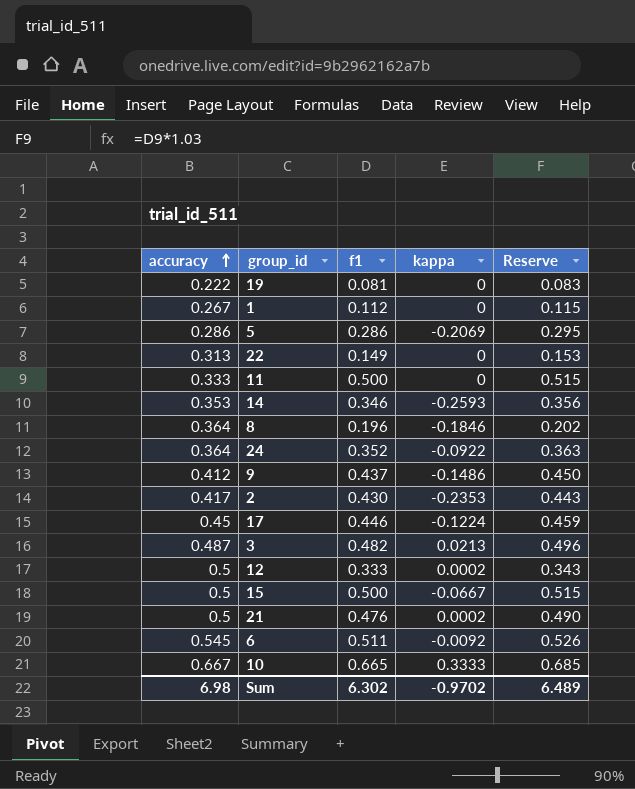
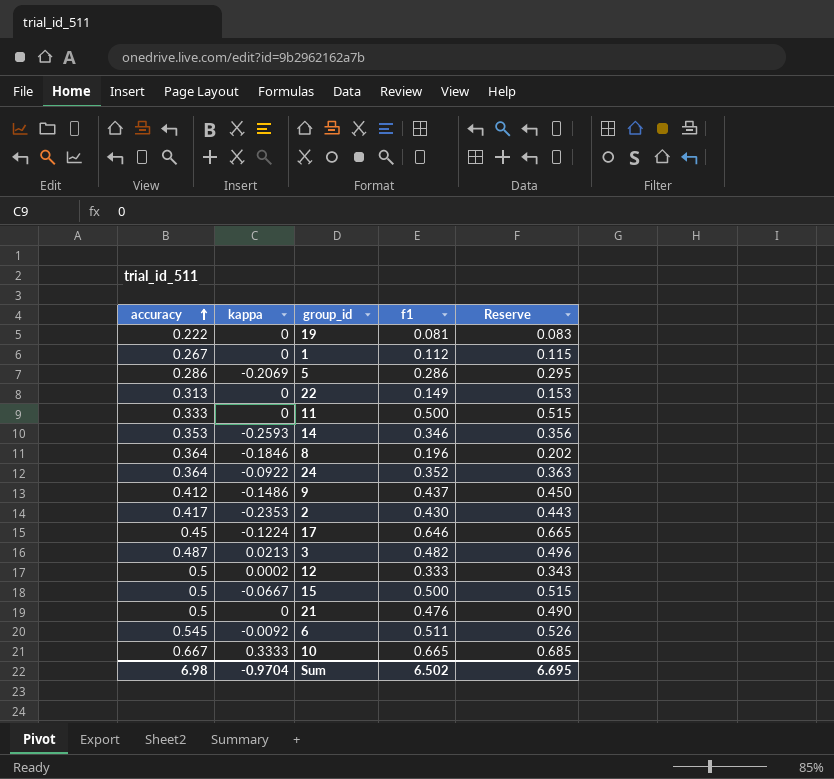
column kappa | position: 4 -> 2
17 | f1: 0.446 -> 0.646
17 | Reserve: 0.459 -> 0.665
21 | kappa: 0.0002 -> 0
Sum | kappa: -0.9702 -> -0.9704
Sum | f1: 6.302 -> 6.502
Sum | Reserve: 6.489 -> 6.695

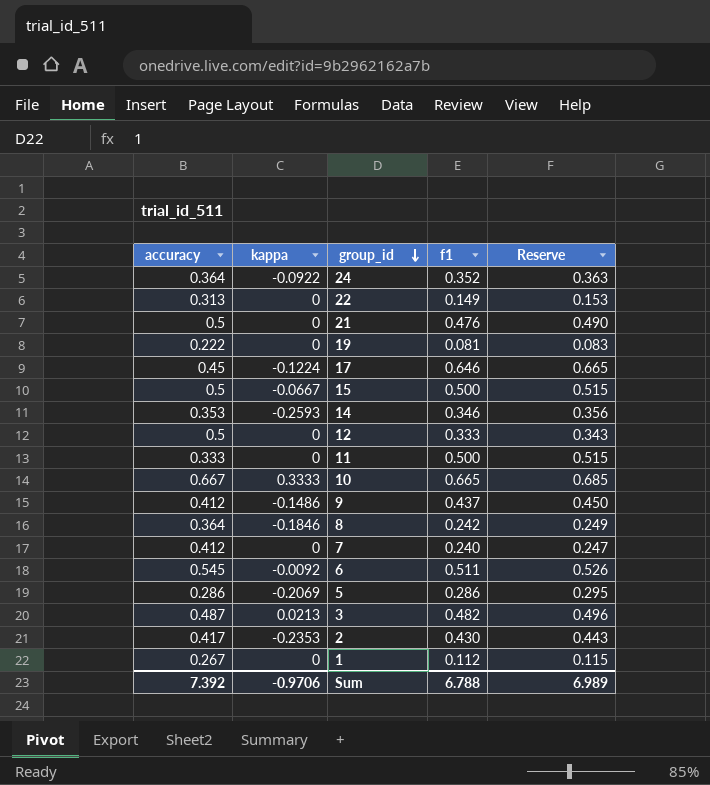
row order: accuracy ascending -> group_id descending
12 | kappa: 0.0002 -> 0
8 | f1: 0.196 -> 0.242
8 | Reserve: 0.202 -> 0.249
row 7: none -> 0.412 | 0 | 0.240 | 0.247
Sum | accuracy: 6.98 -> 7.392
Sum | kappa: -0.9704 -> -0.9706
Sum | f1: 6.502 -> 6.788
Sum | Reserve: 6.695 -> 6.989

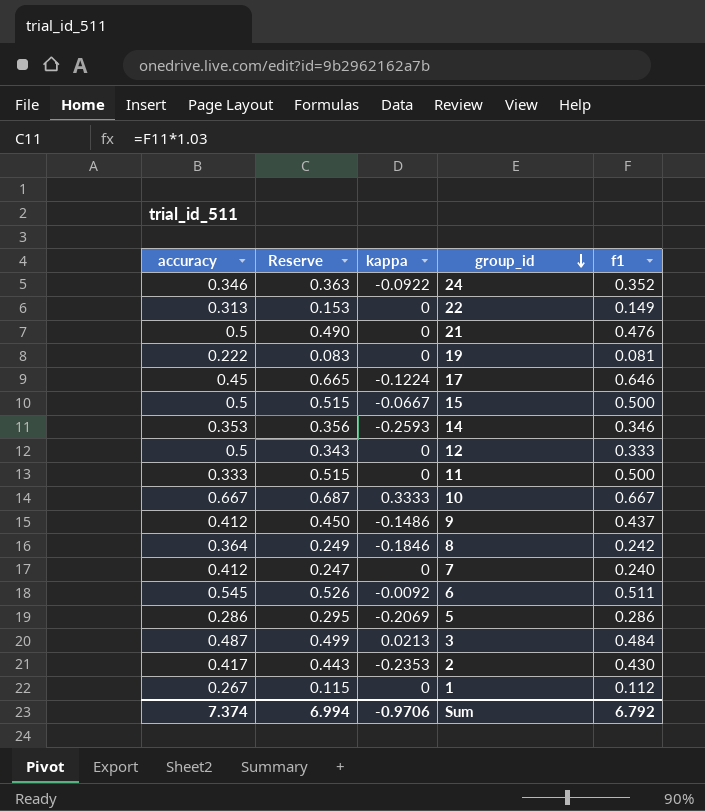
column Reserve | position: 5 -> 2
24 | accuracy: 0.364 -> 0.346
10 | Reserve: 0.685 -> 0.687
10 | f1: 0.665 -> 0.667
3 | Reserve: 0.496 -> 0.499
3 | f1: 0.482 -> 0.484
Sum | accuracy: 7.392 -> 7.374
Sum | Reserve: 6.989 -> 6.994
Sum | f1: 6.788 -> 6.792

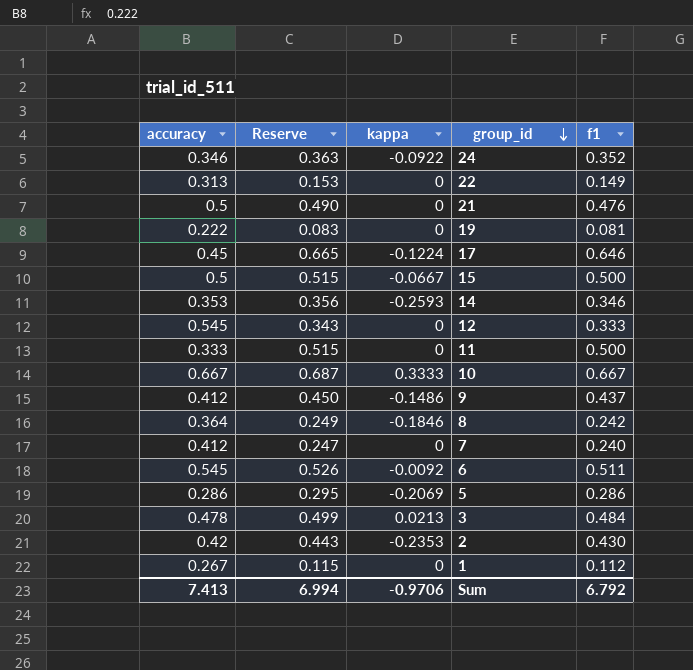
12 | accuracy: 0.5 -> 0.545
3 | accuracy: 0.487 -> 0.478
2 | accuracy: 0.417 -> 0.42
Sum | accuracy: 7.374 -> 7.413

